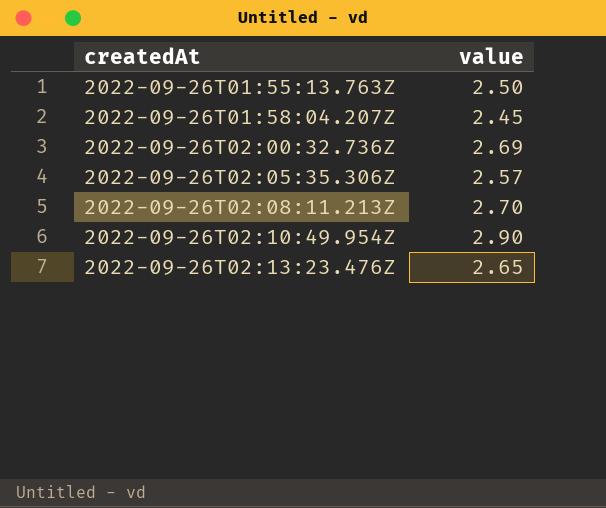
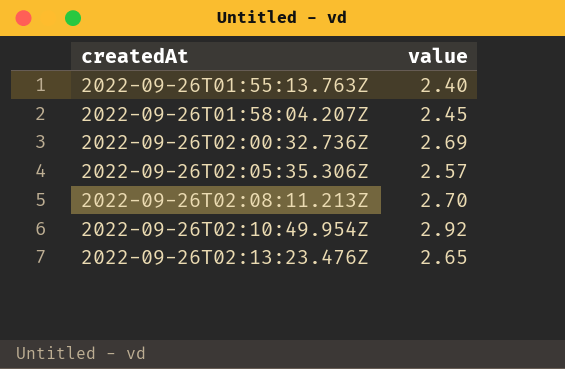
2022-09-26T01:55:13.763Z | value: 2.50 -> 2.40
2022-09-26T02:10:49.954Z | value: 2.90 -> 2.92

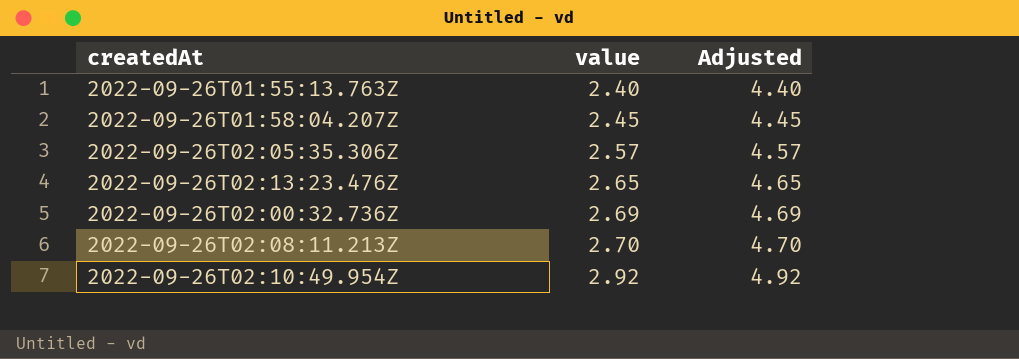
row order: createdAt ascending -> value ascending
column Adjusted | formula: none -> [value] + 2

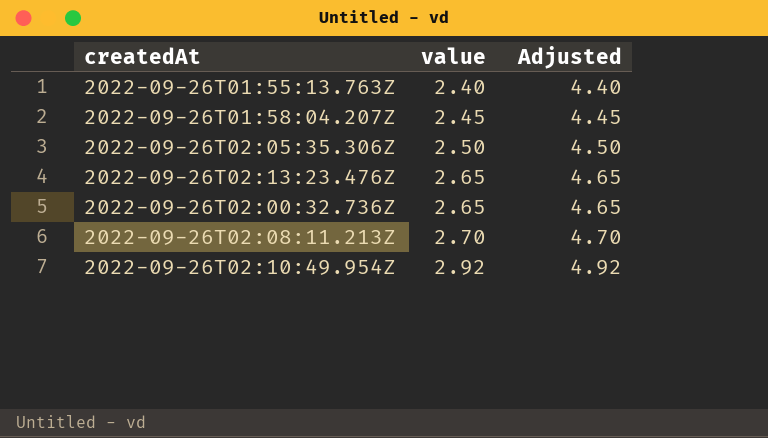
2022-09-26T02:05:35.306Z | value: 2.57 -> 2.50
2022-09-26T02:05:35.306Z | Adjusted: 4.57 -> 4.50
2022-09-26T02:00:32.736Z | value: 2.69 -> 2.65
2022-09-26T02:00:32.736Z | Adjusted: 4.69 -> 4.65

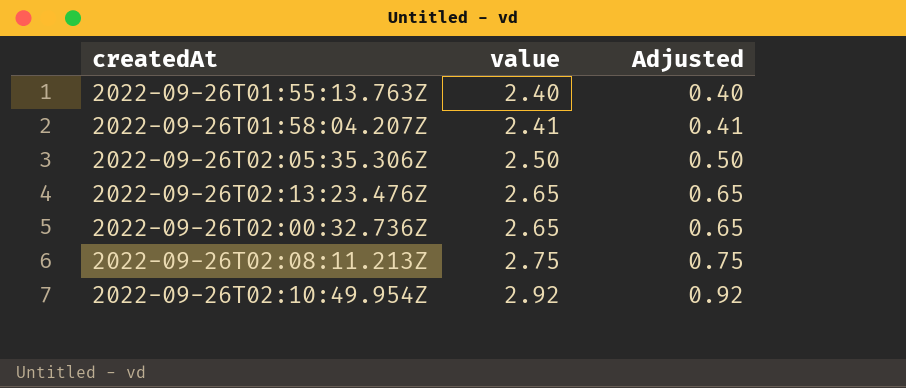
column Adjusted | formula: [value] + 2 -> [value] - 2
2022-09-26T01:58:04.207Z | value: 2.45 -> 2.41
2022-09-26T02:08:11.213Z | value: 2.70 -> 2.75

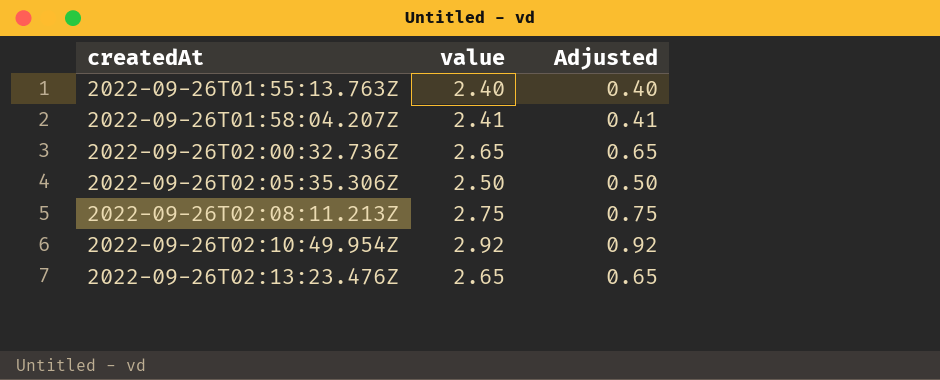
row order: value ascending -> createdAt ascending

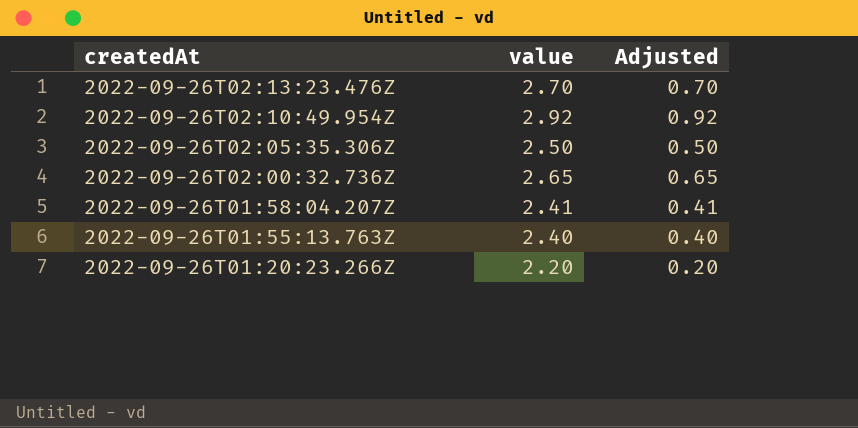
row order: createdAt ascending -> createdAt descending
row 2022-09-26T02:08:11.213Z: 2.75 | 0.75 -> none
2022-09-26T02:13:23.476Z | value: 2.65 -> 2.70
2022-09-26T02:13:23.476Z | Adjusted: 0.65 -> 0.70
row 2022-09-26T01:20:23.266Z: none -> 2.20 | 0.20

